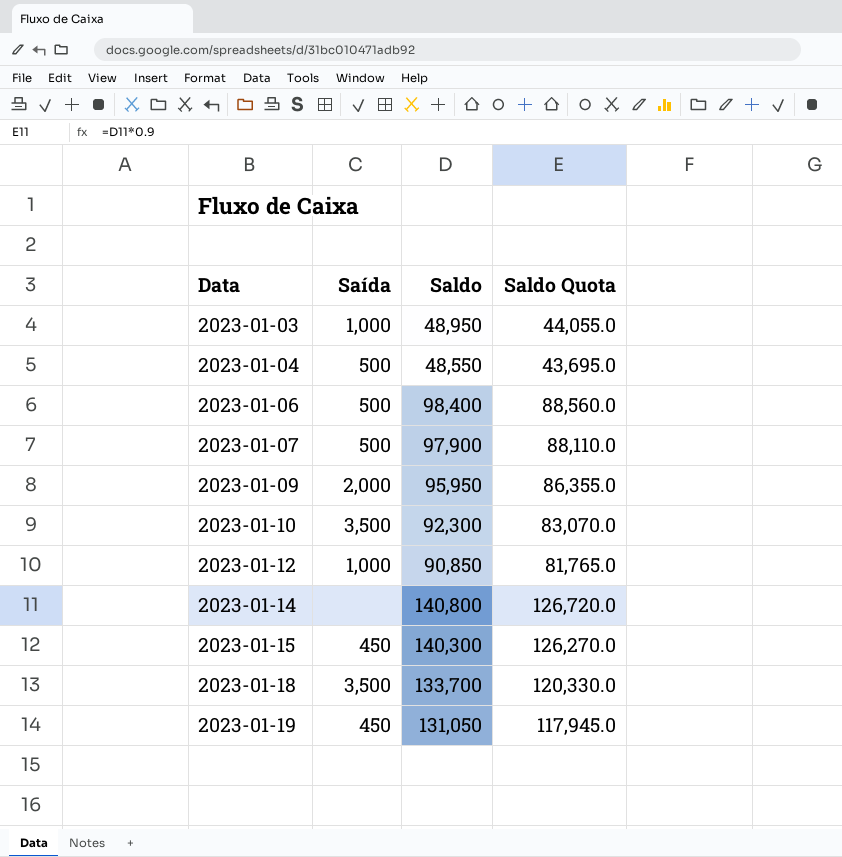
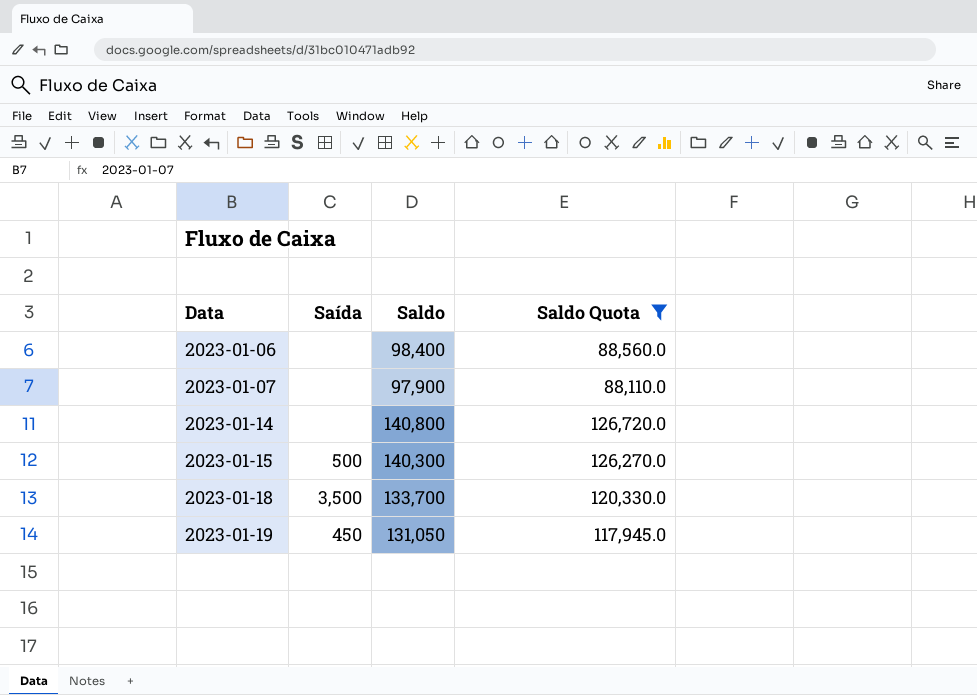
filter: none -> Saldo Quota >= 88,110.0
2023-01-06 | Saída: 500 -> none
2023-01-07 | Saída: 500 -> none
2023-01-15 | Saída: 450 -> 500

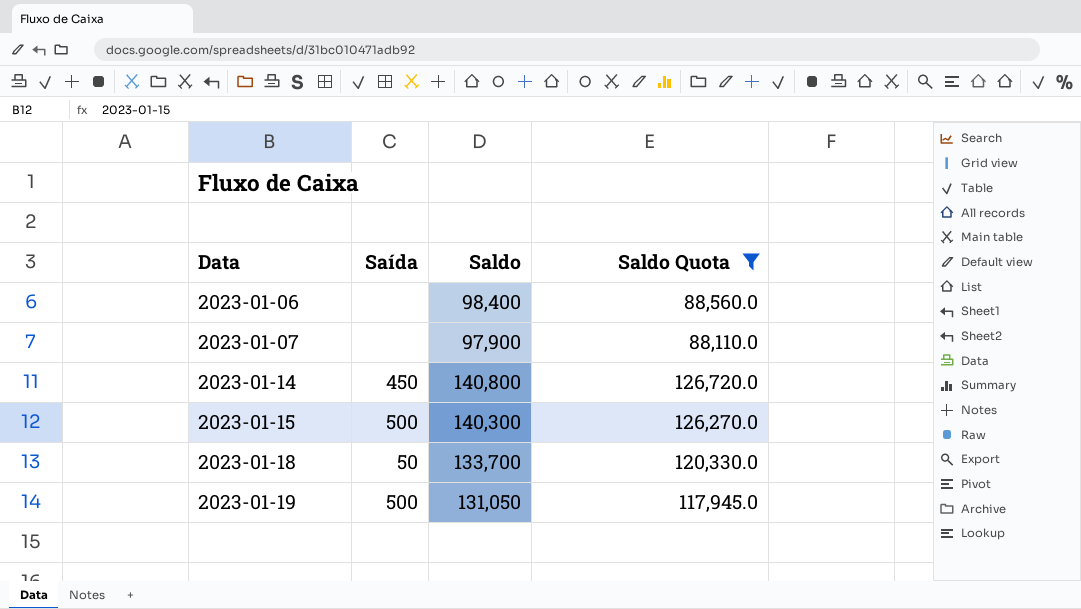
2023-01-14 | Saída: none -> 450
2023-01-18 | Saída: 3,500 -> 50
2023-01-19 | Saída: 450 -> 500

